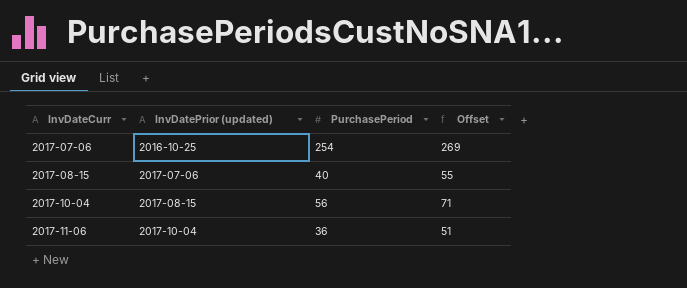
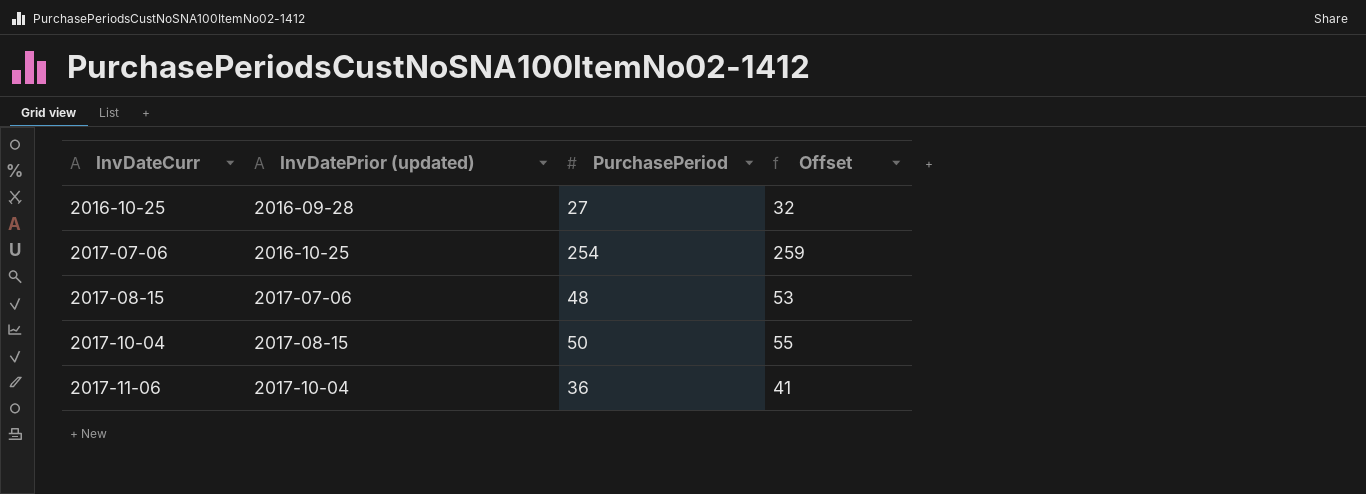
column Offset | formula: [PurchasePeriod] + 15 -> [PurchasePeriod] + 5
row 2016-10-25: none -> 2016-09-28 | 27 | 32
2017-08-15 | PurchasePeriod: 40 -> 48
2017-10-04 | PurchasePeriod: 56 -> 50

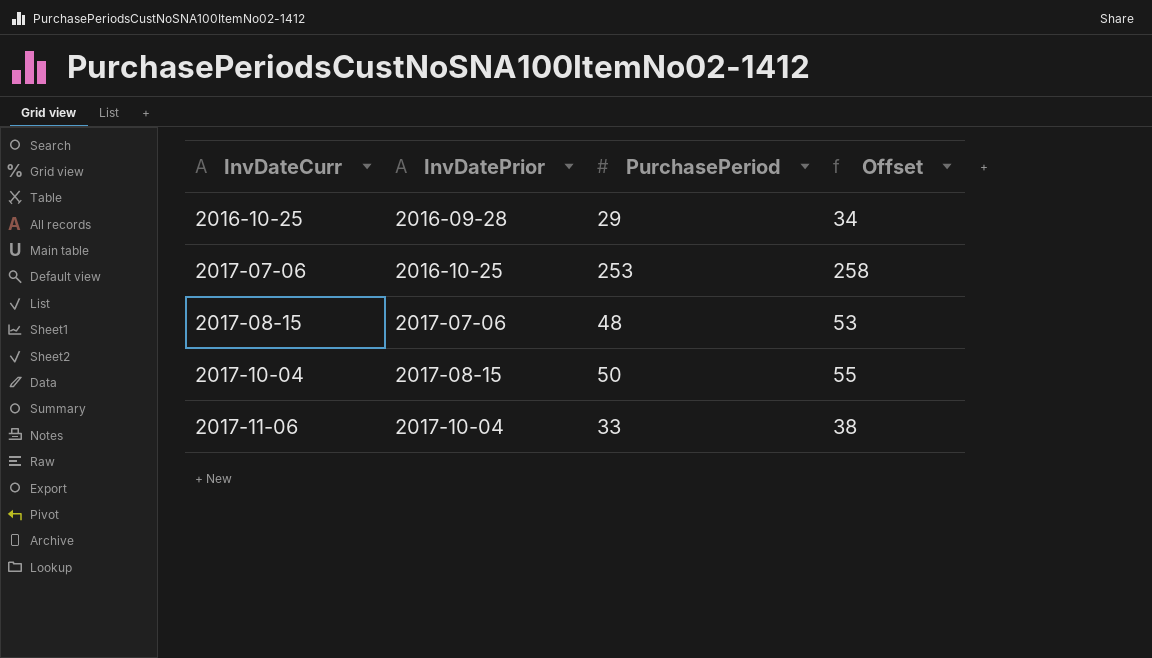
column name: InvDatePrior (updated) -> InvDatePrior
2016-10-25 | PurchasePeriod: 27 -> 29
2016-10-25 | Offset: 32 -> 34
2017-07-06 | PurchasePeriod: 254 -> 253
2017-07-06 | Offset: 259 -> 258
2017-11-06 | PurchasePeriod: 36 -> 33
2017-11-06 | Offset: 41 -> 38

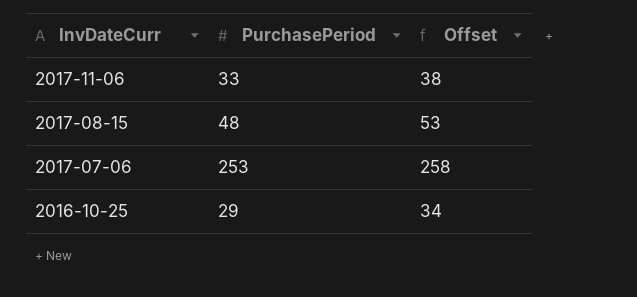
row order: InvDateCurr ascending -> InvDateCurr descending
column InvDatePrior | position: 2 -> none
row 2017-10-04: 2017-08-15 | 50 | 55 -> none

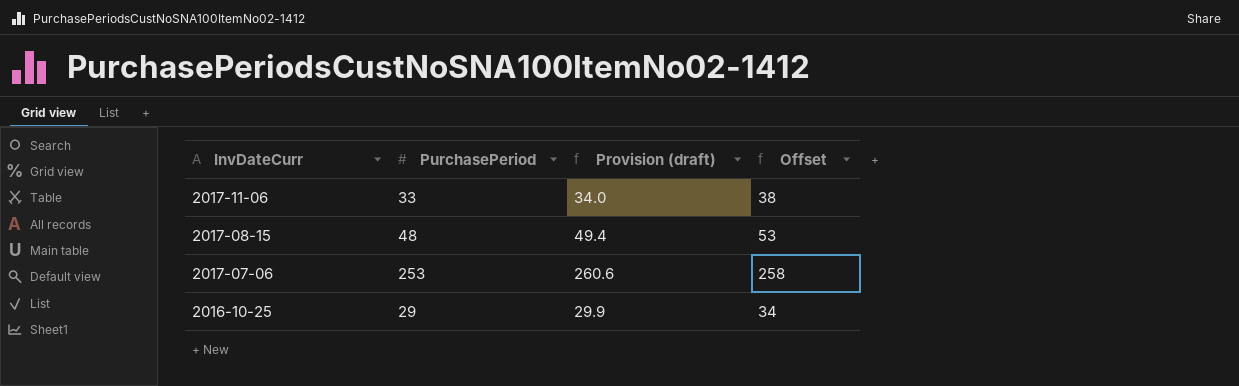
column Provision (draft) | formula: none -> [PurchasePeriod] * 1.03

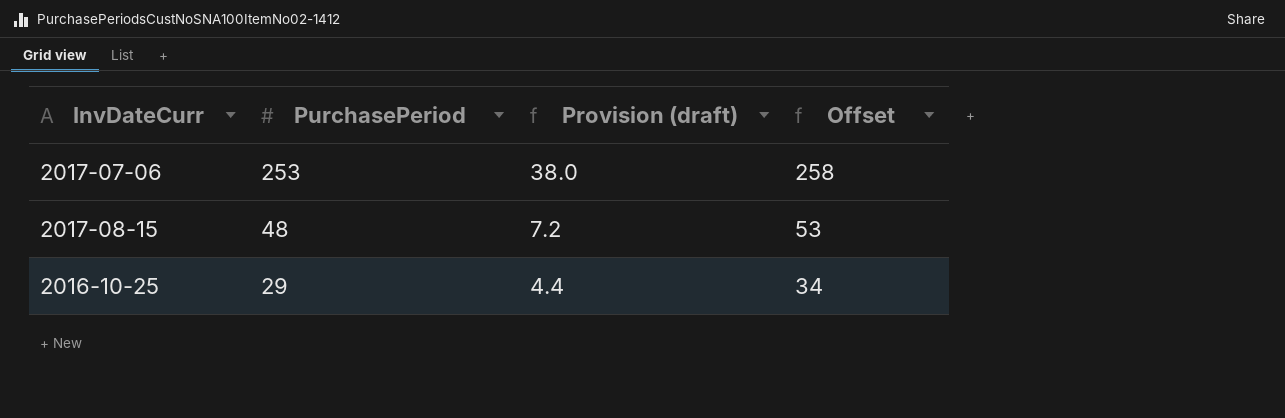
row order: InvDateCurr descending -> PurchasePeriod descending
column Provision (draft) | formula: [PurchasePeriod] * 1.03 -> [PurchasePeriod] * 0.15
row 2017-11-06: 33 | 34.0 | 38 -> none

